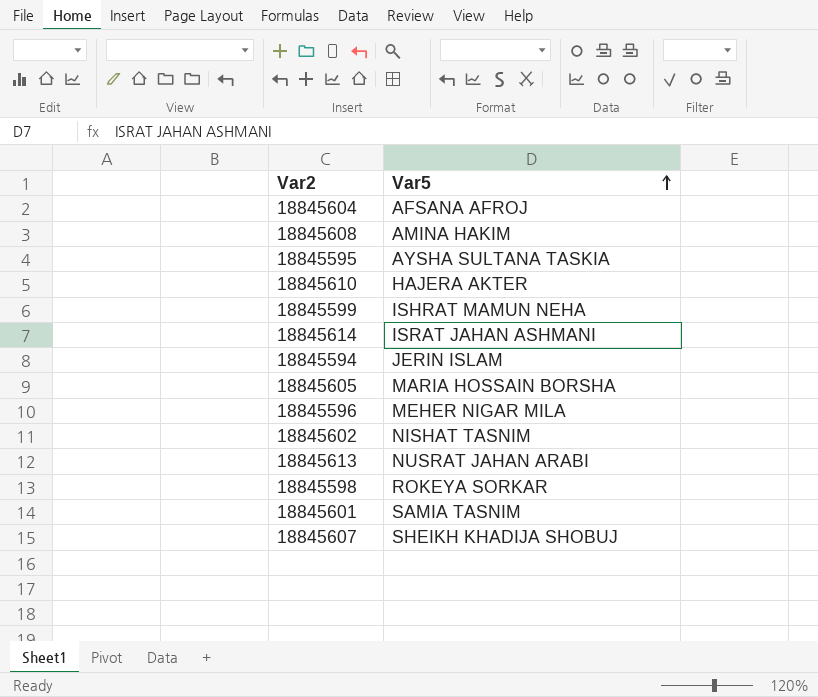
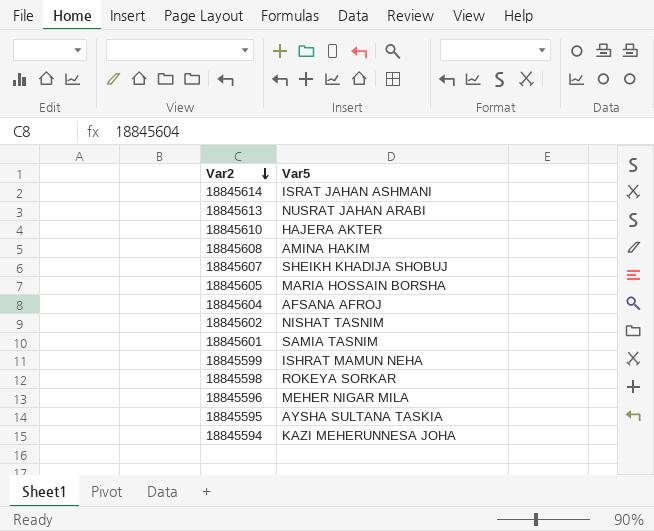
row order: Var5 ascending -> Var2 descending
18845594 | Var5: JERIN ISLAM -> KAZI MEHERUNNESA JOHA

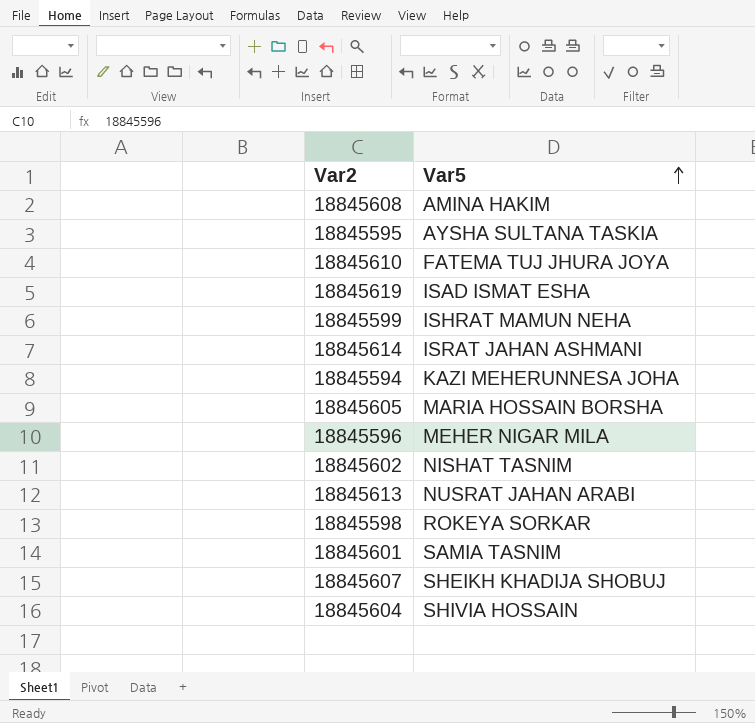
row order: Var2 descending -> Var5 ascending
18845610 | Var5: HAJERA AKTER -> FATEMA TUJ JHURA JOYA
row 18845619: none -> ISAD ISMAT ESHA
18845604 | Var5: AFSANA AFROJ -> SHIVIA HOSSAIN

